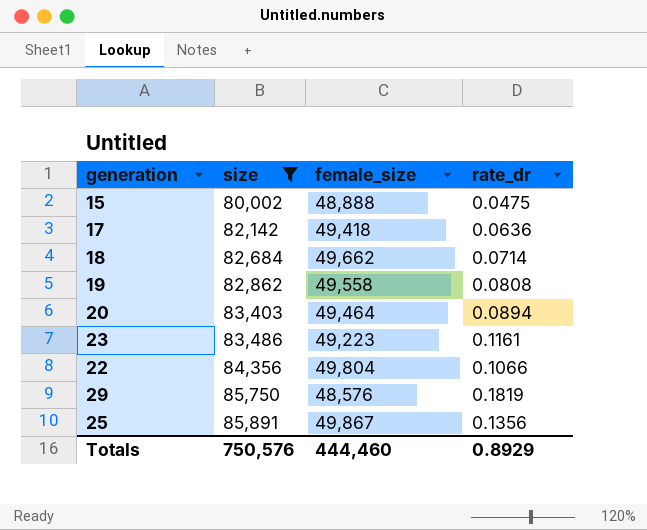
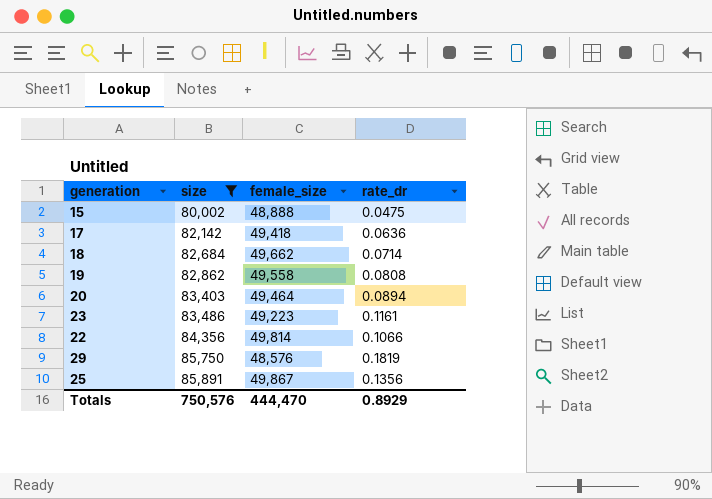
22 | female_size: 49,804 -> 49,814
Totals | female_size: 444,460 -> 444,470

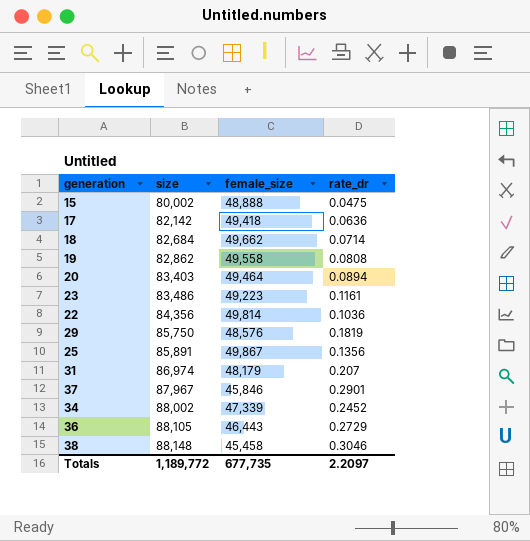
filter: size <= 85,891 -> none
22 | rate_dr: 0.1066 -> 0.1036
Totals | size: 750,576 -> 1,189,772
Totals | female_size: 444,470 -> 677,735
Totals | rate_dr: 0.8929 -> 2.2097

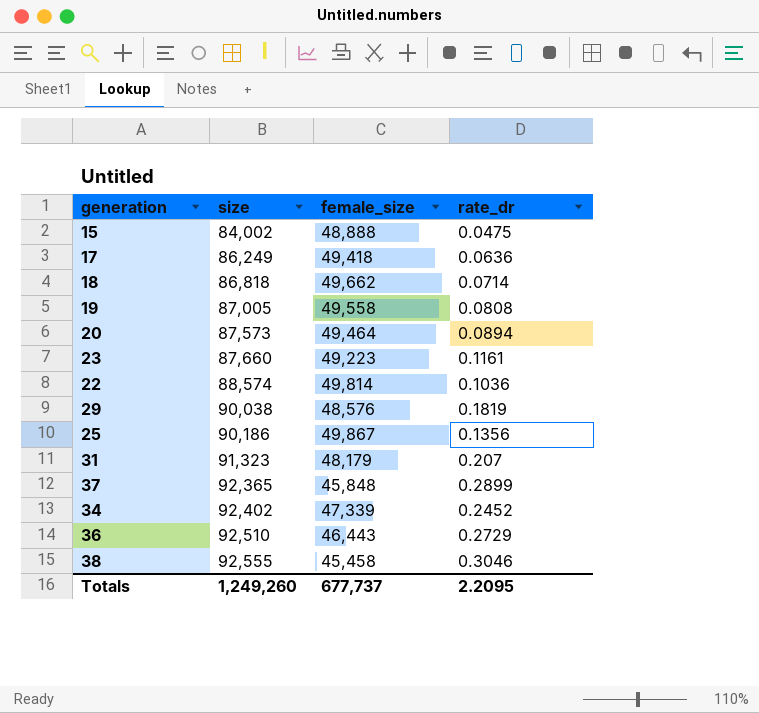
15 | size: 80,002 -> 84,002
17 | size: 82,142 -> 86,249
18 | size: 82,684 -> 86,818
19 | size: 82,862 -> 87,005
20 | size: 83,403 -> 87,573
23 | size: 83,486 -> 87,660
22 | size: 84,356 -> 88,574
29 | size: 85,750 -> 90,038
25 | size: 85,891 -> 90,186
31 | size: 86,974 -> 91,323
37 | size: 87,967 -> 92,365
37 | female_size: 45,846 -> 45,848
37 | rate_dr: 0.2901 -> 0.2899
34 | size: 88,002 -> 92,402
36 | size: 88,105 -> 92,510
38 | size: 88,148 -> 92,555
Totals | size: 1,189,772 -> 1,249,260
Totals | female_size: 677,735 -> 677,737
Totals | rate_dr: 2.2097 -> 2.2095

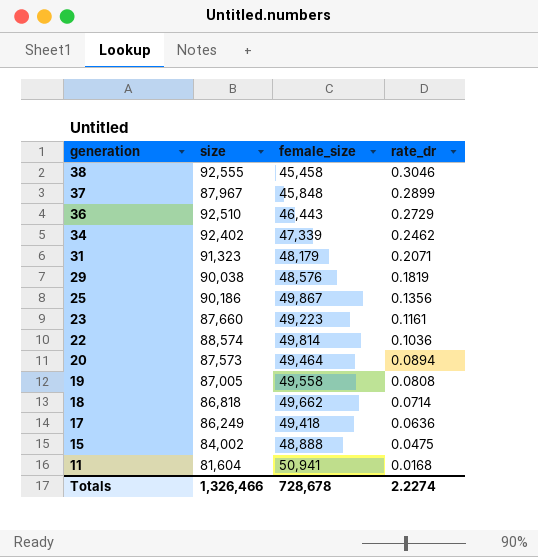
row order: size ascending -> generation descending
37 | size: 92,365 -> 87,967
34 | rate_dr: 0.2452 -> 0.2462
31 | rate_dr: 0.207 -> 0.2071
row 11: none -> 81,604 | 50,941 | 0.0168
Totals | size: 1,249,260 -> 1,326,466
Totals | female_size: 677,737 -> 728,678
Totals | rate_dr: 2.2095 -> 2.2274

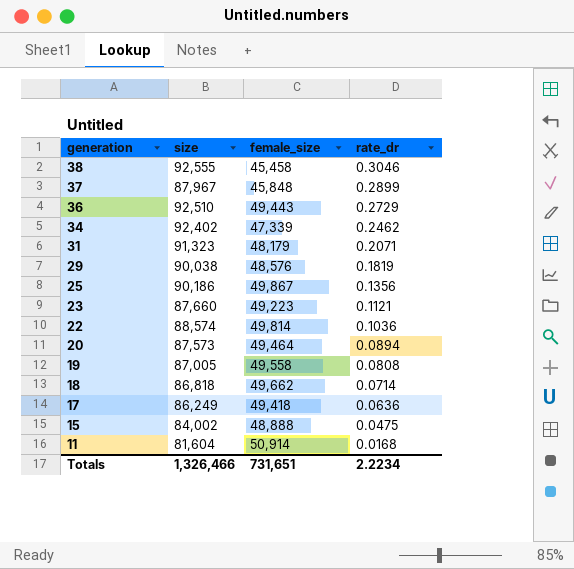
36 | female_size: 46,443 -> 49,443
23 | rate_dr: 0.1161 -> 0.1121
11 | female_size: 50,941 -> 50,914
Totals | female_size: 728,678 -> 731,651
Totals | rate_dr: 2.2274 -> 2.2234

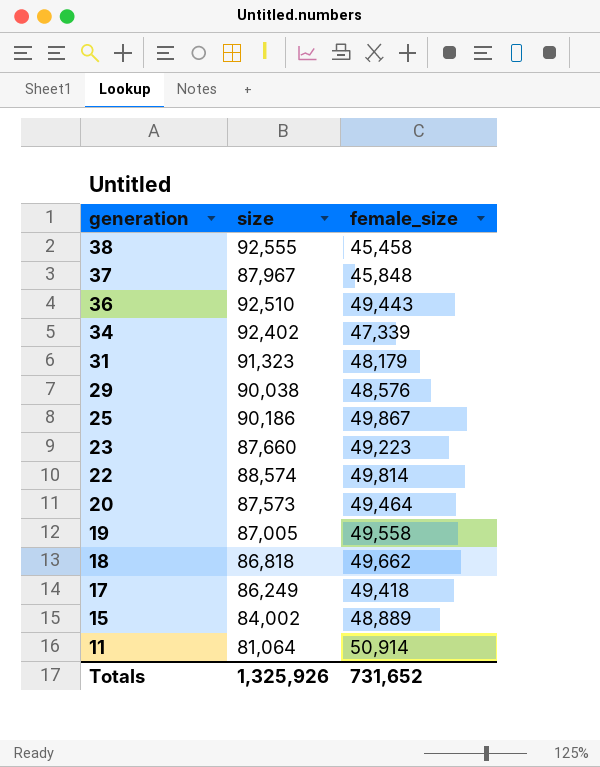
column rate_dr | position: 4 -> none
15 | female_size: 48,888 -> 48,889
11 | size: 81,604 -> 81,064
Totals | size: 1,326,466 -> 1,325,926
Totals | female_size: 731,651 -> 731,652

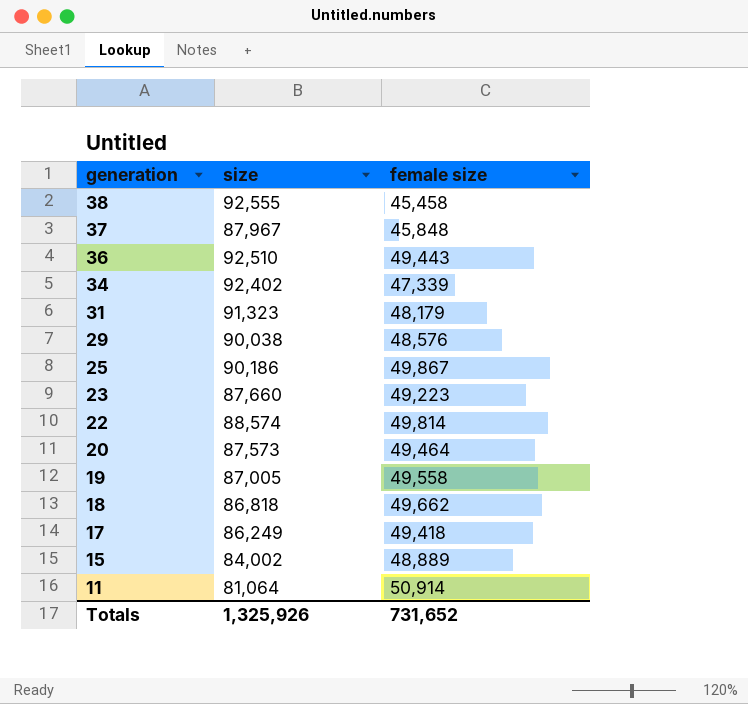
column name: female_size -> female size

